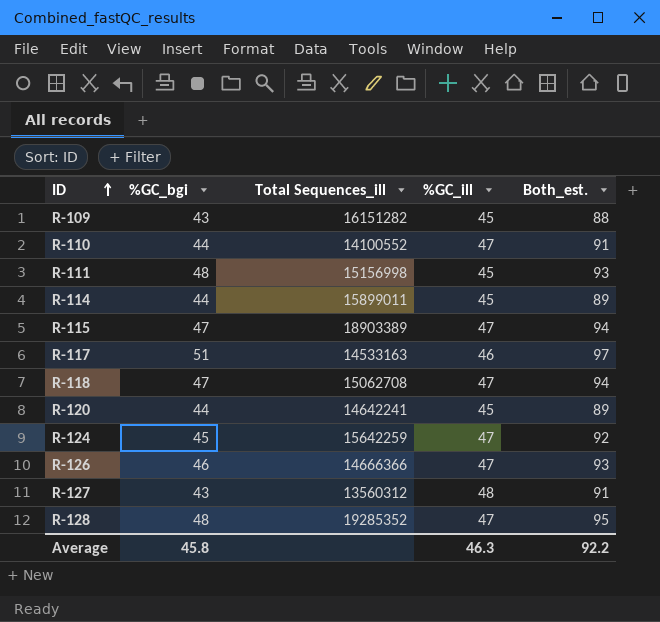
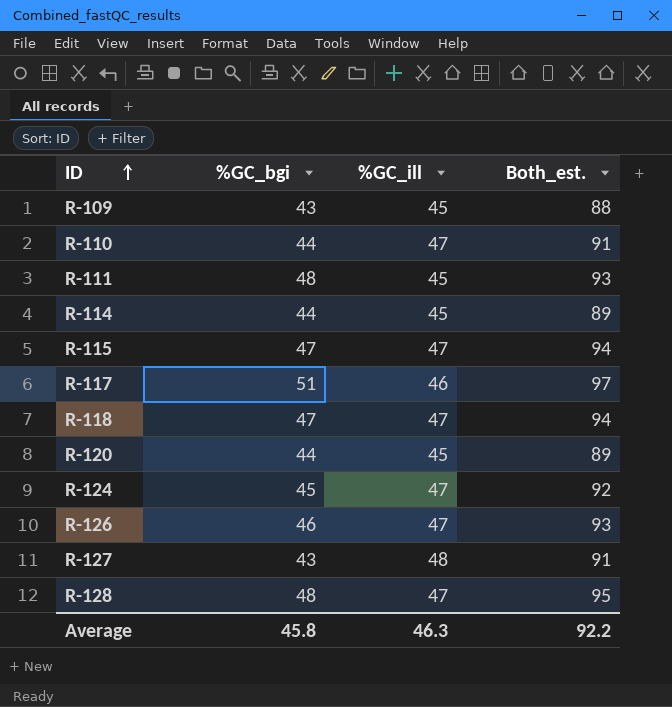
column Total Sequences_ill | position: 3 -> none

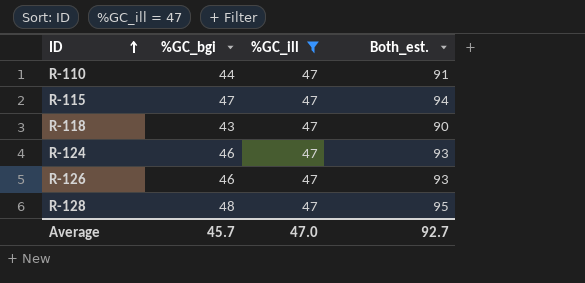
filter: none -> %GC_ill = 47
R-118 | %GC_bgi: 47 -> 43
R-118 | Both_est.: 94 -> 90
R-124 | %GC_bgi: 45 -> 46
R-124 | Both_est.: 92 -> 93
Average | %GC_bgi: 45.8 -> 45.7
Average | %GC_ill: 46.3 -> 47.0
Average | Both_est.: 92.2 -> 92.7

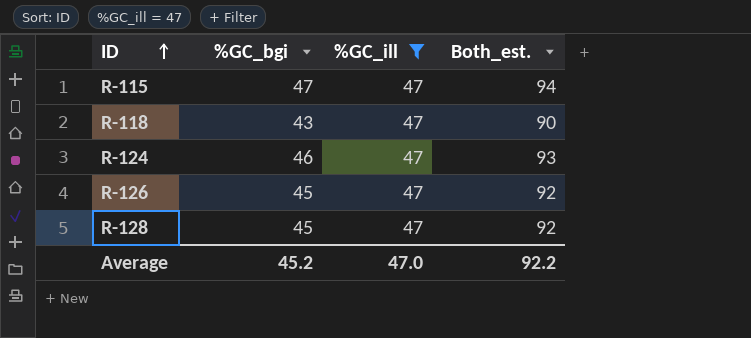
row R-110: 44 | 47 | 91 -> none
R-126 | %GC_bgi: 46 -> 45
R-126 | Both_est.: 93 -> 92
R-128 | %GC_bgi: 48 -> 45
R-128 | Both_est.: 95 -> 92
Average | %GC_bgi: 45.7 -> 45.2
Average | Both_est.: 92.7 -> 92.2

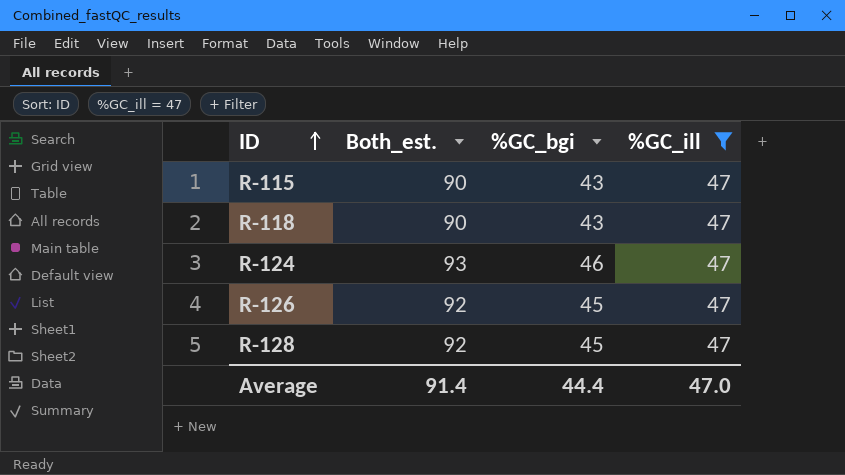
column Both_est. | position: 4 -> 2
R-115 | Both_est.: 94 -> 90
R-115 | %GC_bgi: 47 -> 43
Average | Both_est.: 92.2 -> 91.4
Average | %GC_bgi: 45.2 -> 44.4

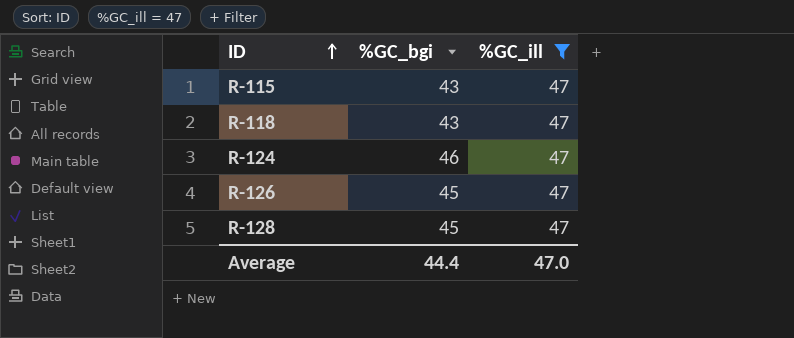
column Both_est. | formula: [%GC_bgi] + [%GC_ill] -> none

